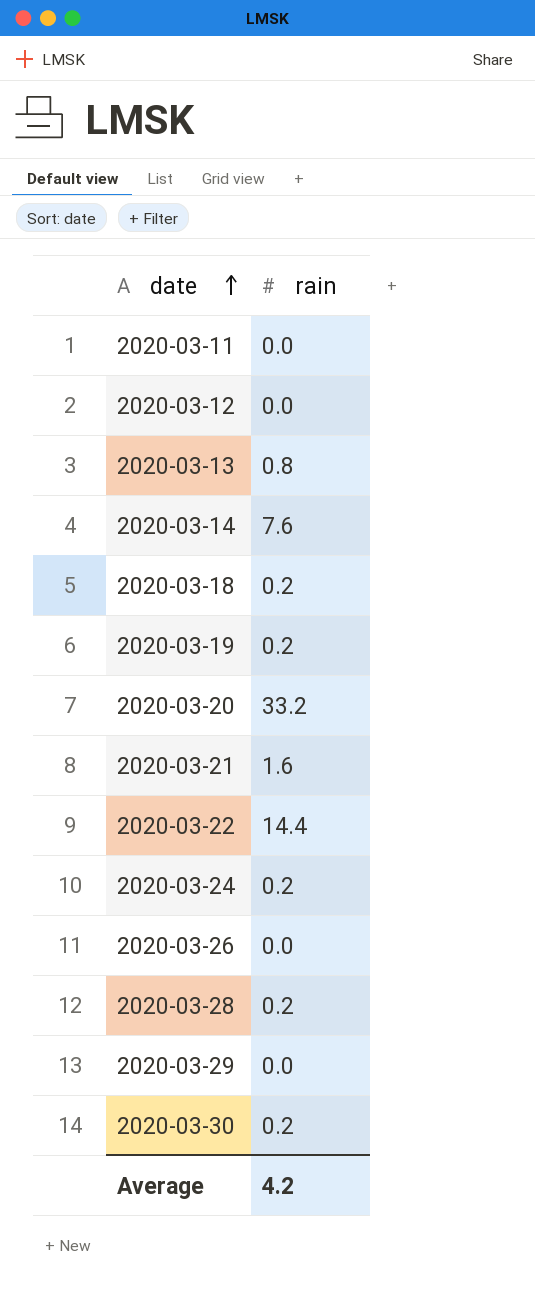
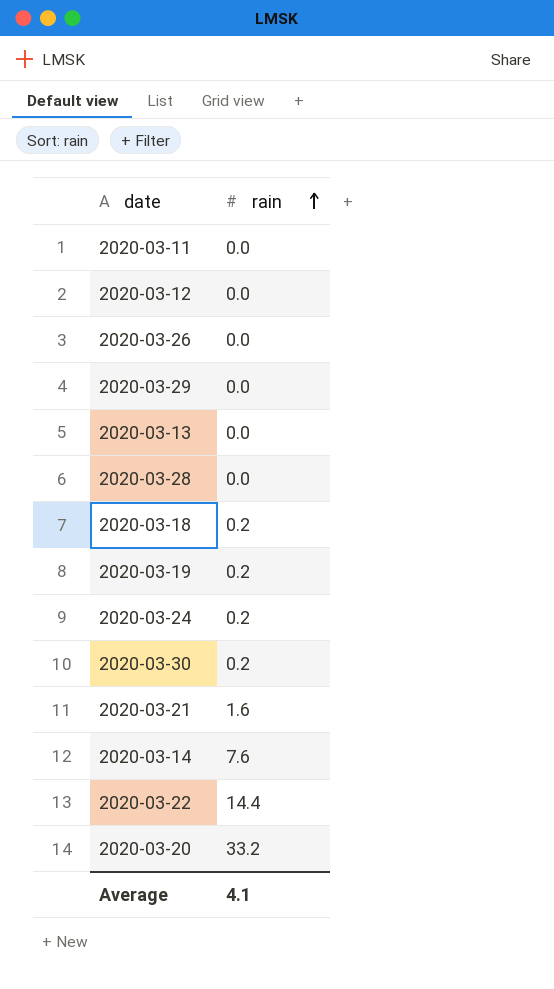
row order: date ascending -> rain ascending
2020-03-13 | rain: 0.8 -> 0.0
2020-03-28 | rain: 0.2 -> 0.0
Average | rain: 4.2 -> 4.1

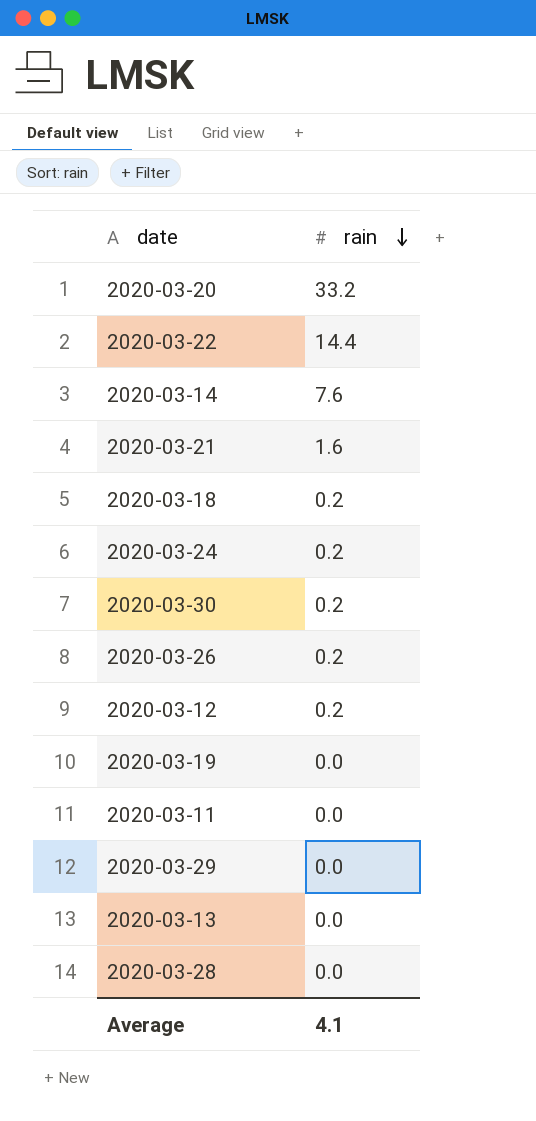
row order: rain ascending -> rain descending
2020-03-26 | rain: 0.0 -> 0.2
2020-03-12 | rain: 0.0 -> 0.2
2020-03-19 | rain: 0.2 -> 0.0

